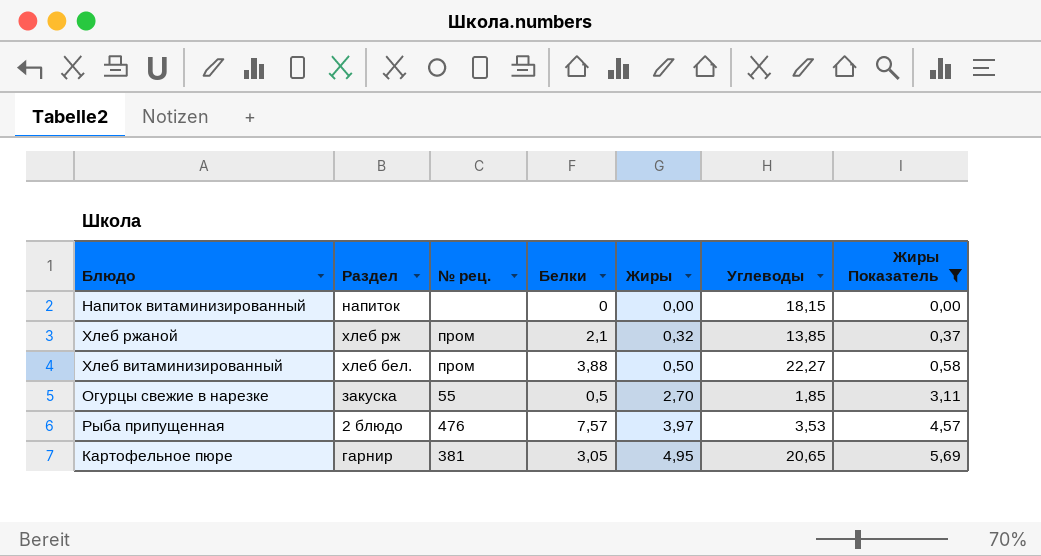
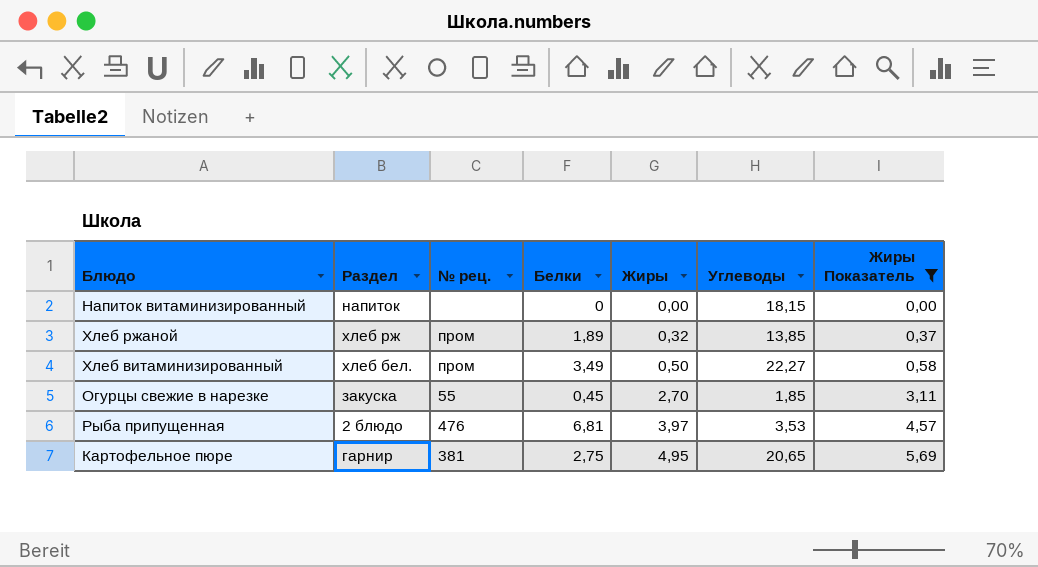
Хлеб ржаной | Белки: 2,1 -> 1,89
Хлеб витаминизированный | Белки: 3,88 -> 3,49
Огурцы свежие в нарезке | Белки: 0,5 -> 0,45
Рыба припущенная | Белки: 7,57 -> 6,81
Картофельное пюре | Белки: 3,05 -> 2,75

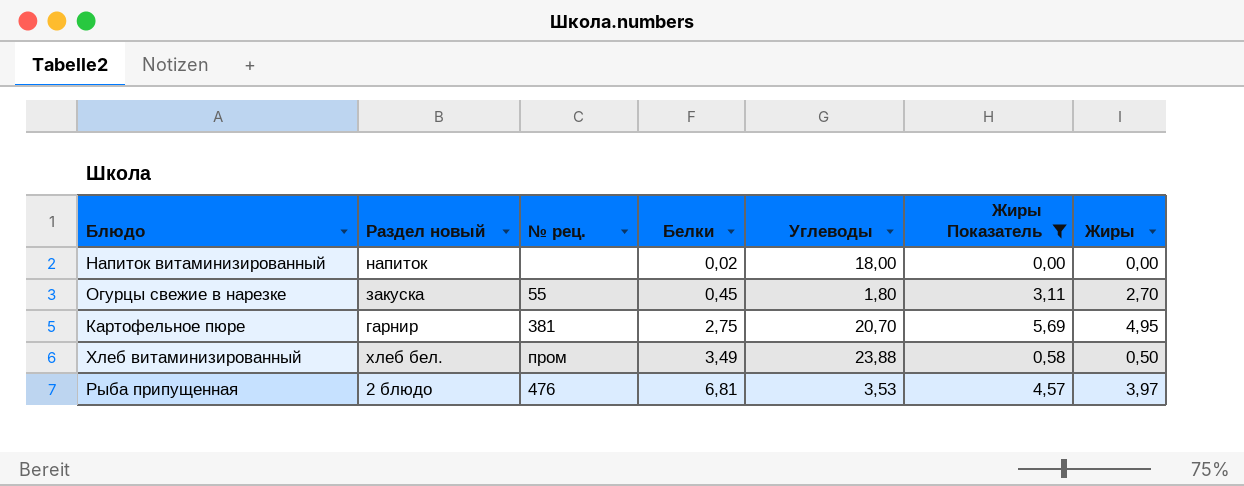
row order: Жиры ascending -> Белки ascending
column name: Раздел -> Раздел новый
column Жиры | position: 5 -> 7
row Хлеб ржаной: хлеб рж | пром | 1,89 | 0,32 | 13,85 | 0,37 -> none
Напиток витаминизированный | Белки: 0 -> 0,02
Напиток витаминизированный | Углеводы: 18,15 -> 18,00
Огурцы свежие в нарезке | Углеводы: 1,85 -> 1,80
Картофельное пюре | Углеводы: 20,65 -> 20,70
Хлеб витаминизированный | Углеводы: 22,27 -> 23,88

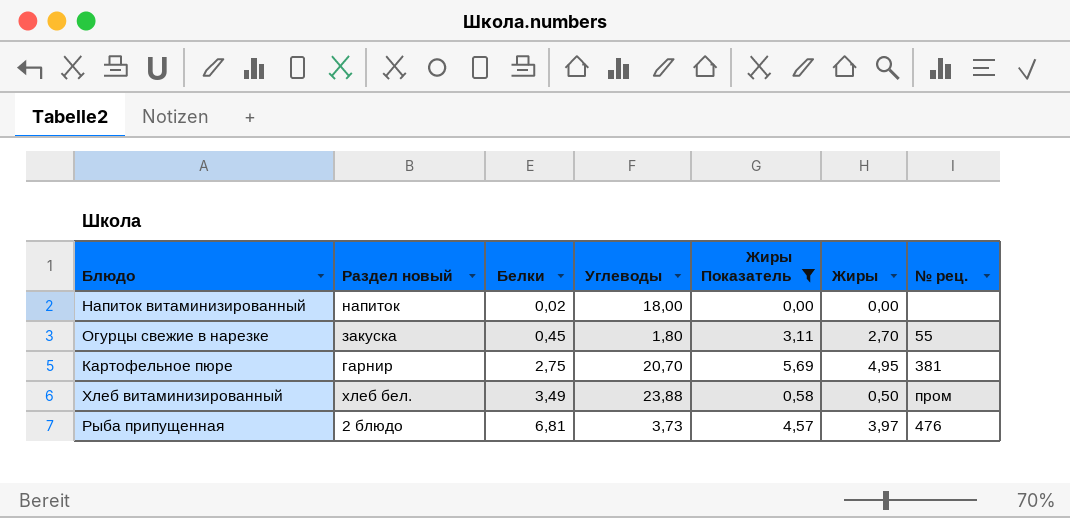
column № рец. | position: 3 -> 7
Рыба припущенная | Углеводы: 3,53 -> 3,73

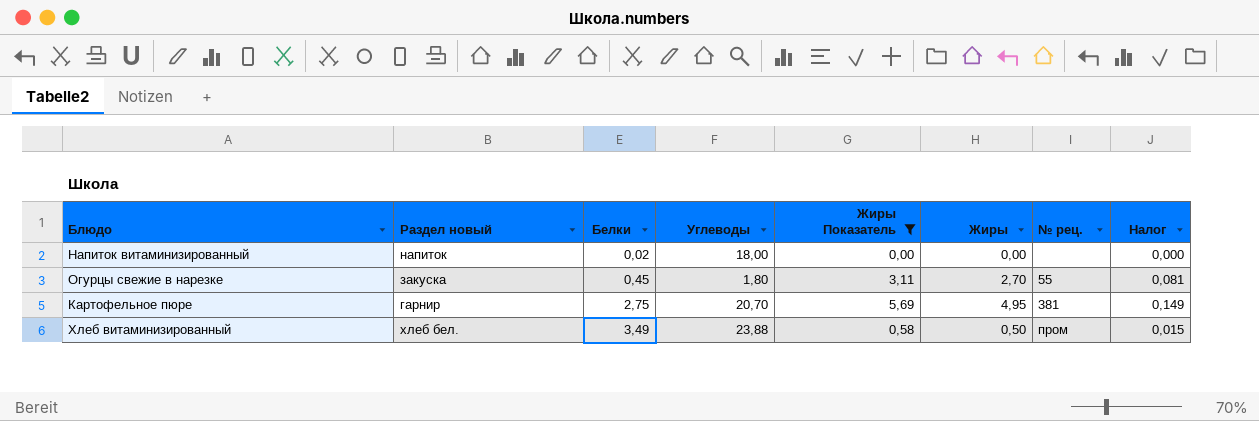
column Налог | formula: none -> [Жиры] * 0,03
row Рыба припущенная: 2 блюдо | 6,81 | 3,73 | 4,57 | 3,97 | 476 -> none

